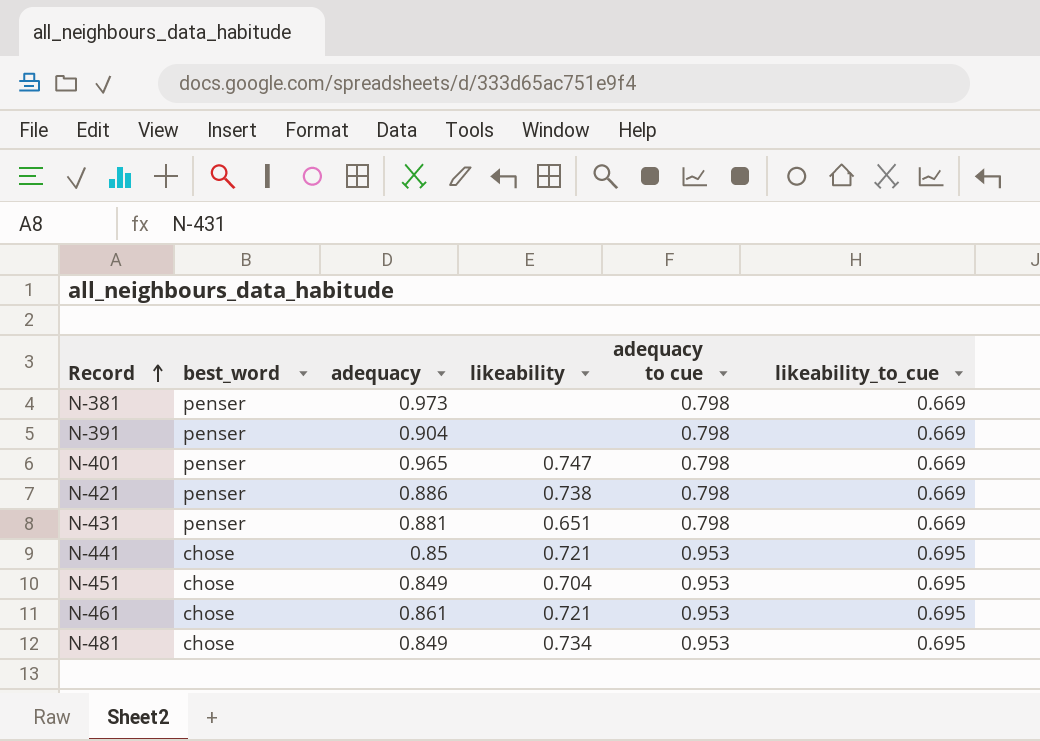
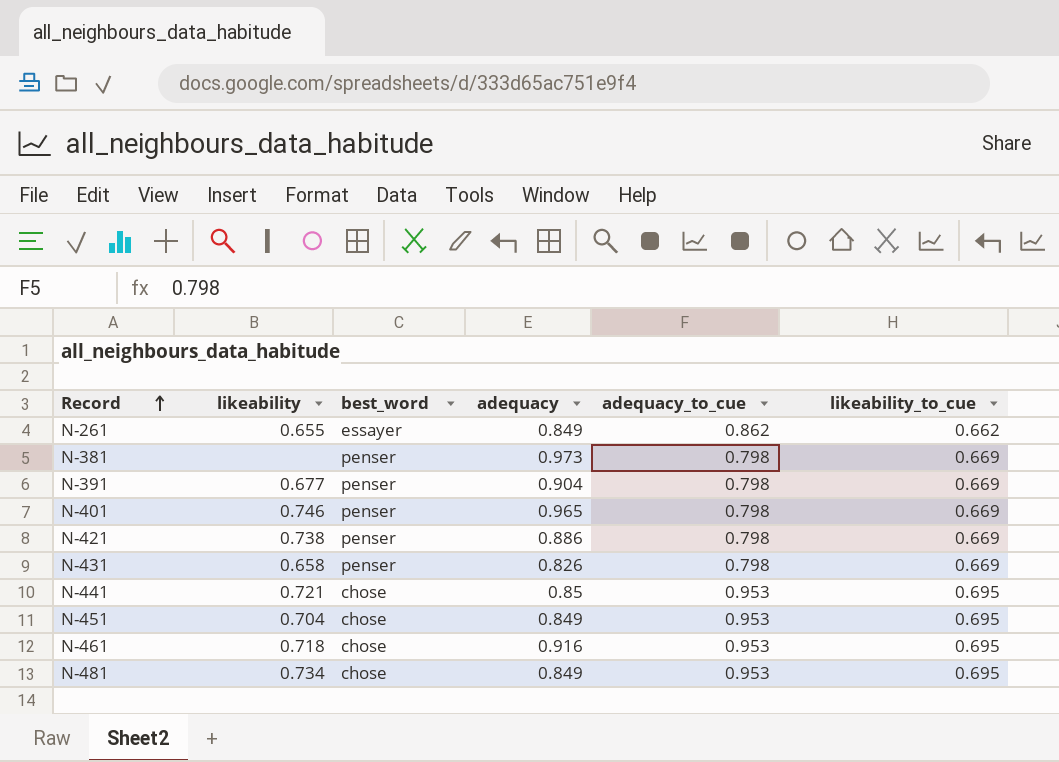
column likeability | position: 4 -> 2
column name: adequacy to cue -> adequacy_to_cue
row N-261: none -> 0.655 | essayer | 0.849 | 0.862 | 0.662
N-391 | likeability: none -> 0.677
N-401 | likeability: 0.747 -> 0.746
N-431 | likeability: 0.651 -> 0.658
N-431 | adequacy: 0.881 -> 0.826
N-461 | likeability: 0.721 -> 0.718
N-461 | adequacy: 0.861 -> 0.916

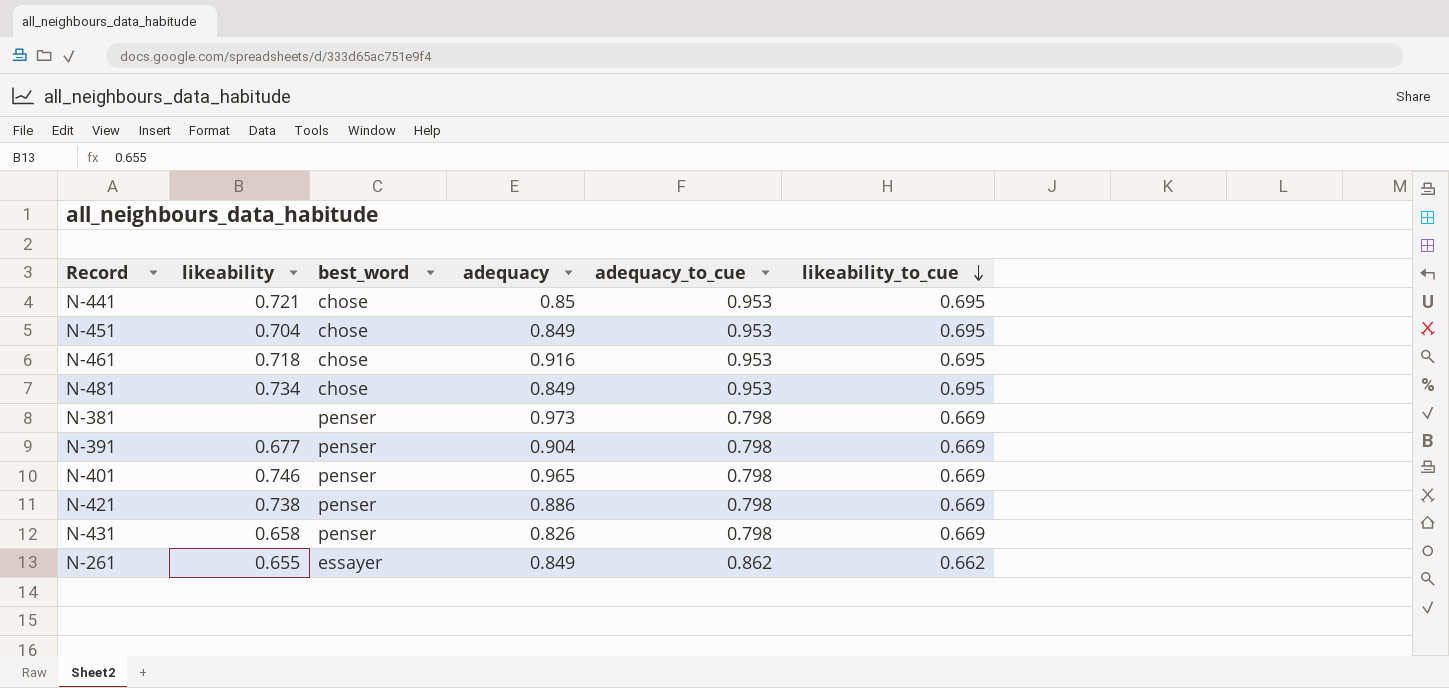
row order: Record ascending -> likeability_to_cue descending

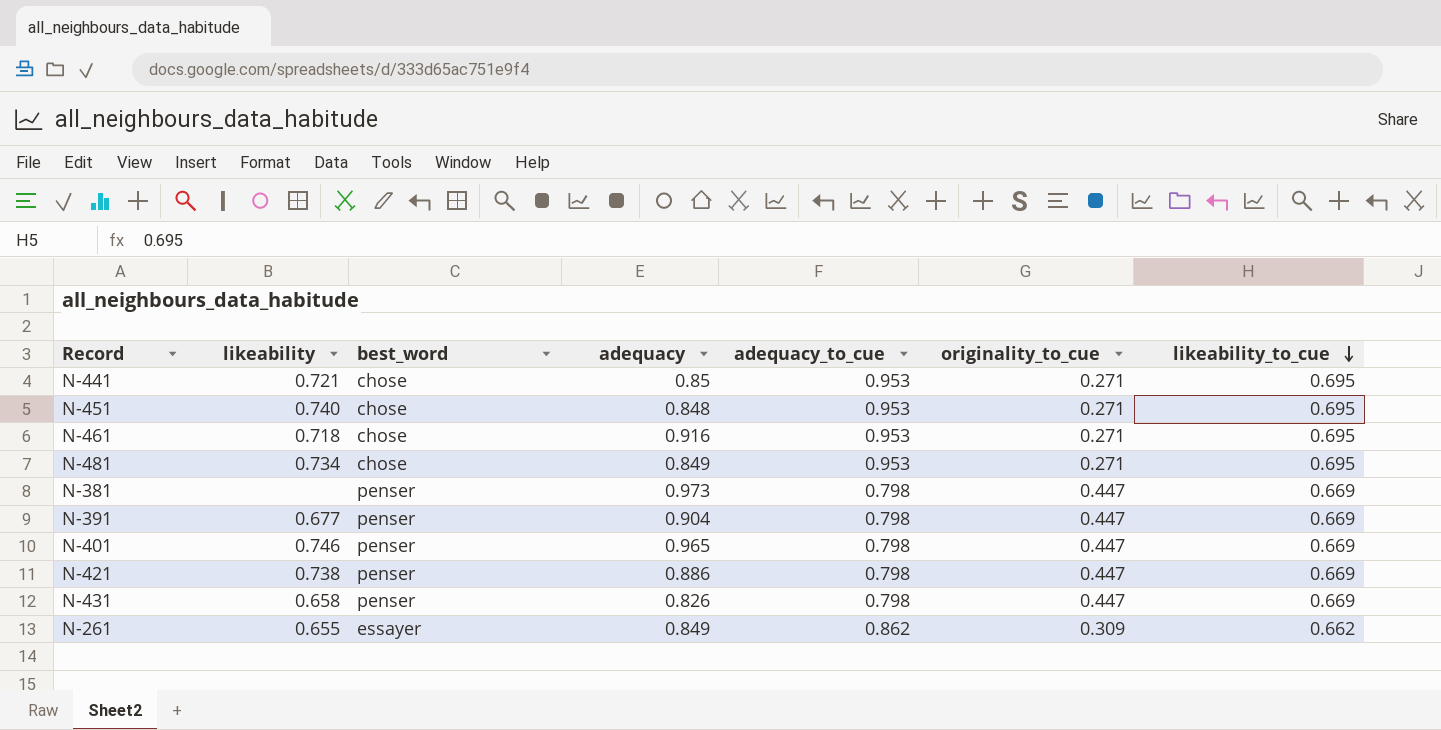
column originality_to_cue | position: none -> 6
N-451 | likeability: 0.704 -> 0.740
N-451 | adequacy: 0.849 -> 0.848

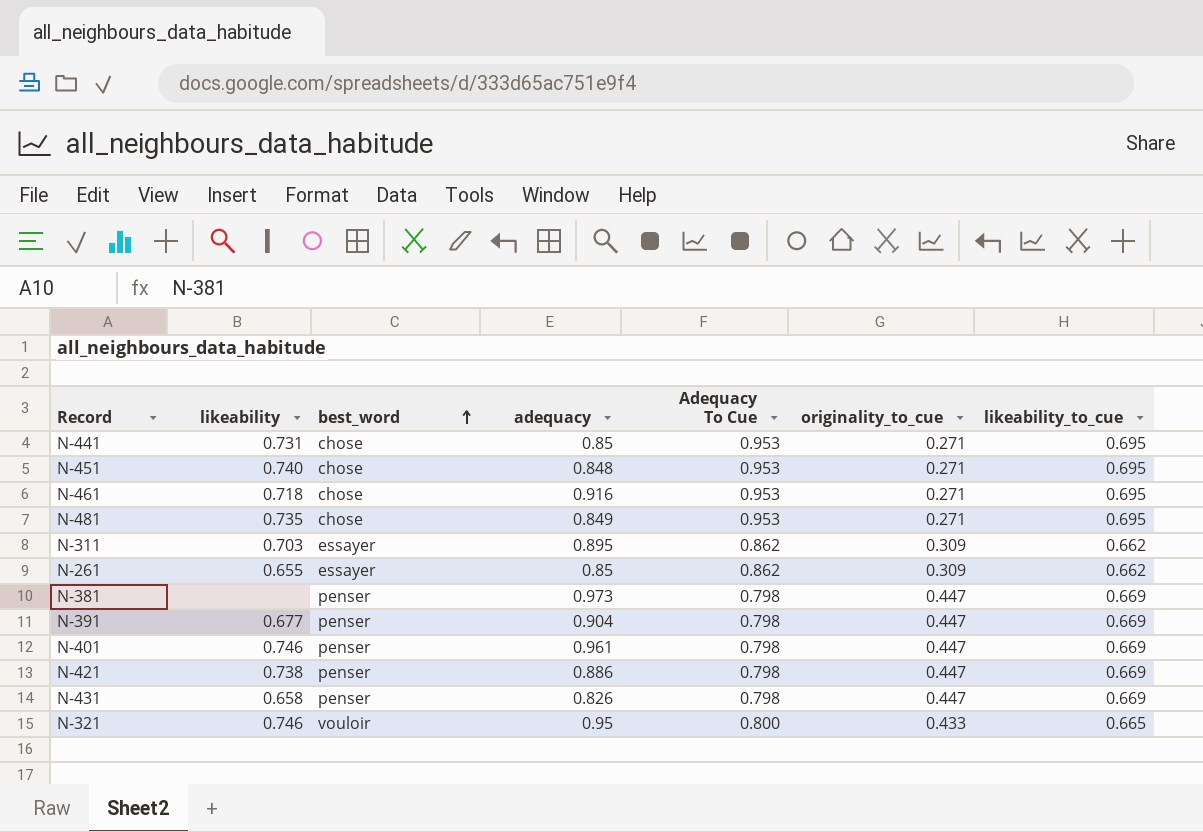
row order: likeability_to_cue descending -> best_word ascending
column name: adequacy_to_cue -> Adequacy To Cue
N-441 | likeability: 0.721 -> 0.731
N-481 | likeability: 0.734 -> 0.735
row N-311: none -> 0.703 | essayer | 0.895 | 0.862 | 0.309 | 0.662
N-261 | adequacy: 0.849 -> 0.85
N-401 | adequacy: 0.965 -> 0.961
row N-321: none -> 0.746 | vouloir | 0.95 | 0.800 | 0.433 | 0.665

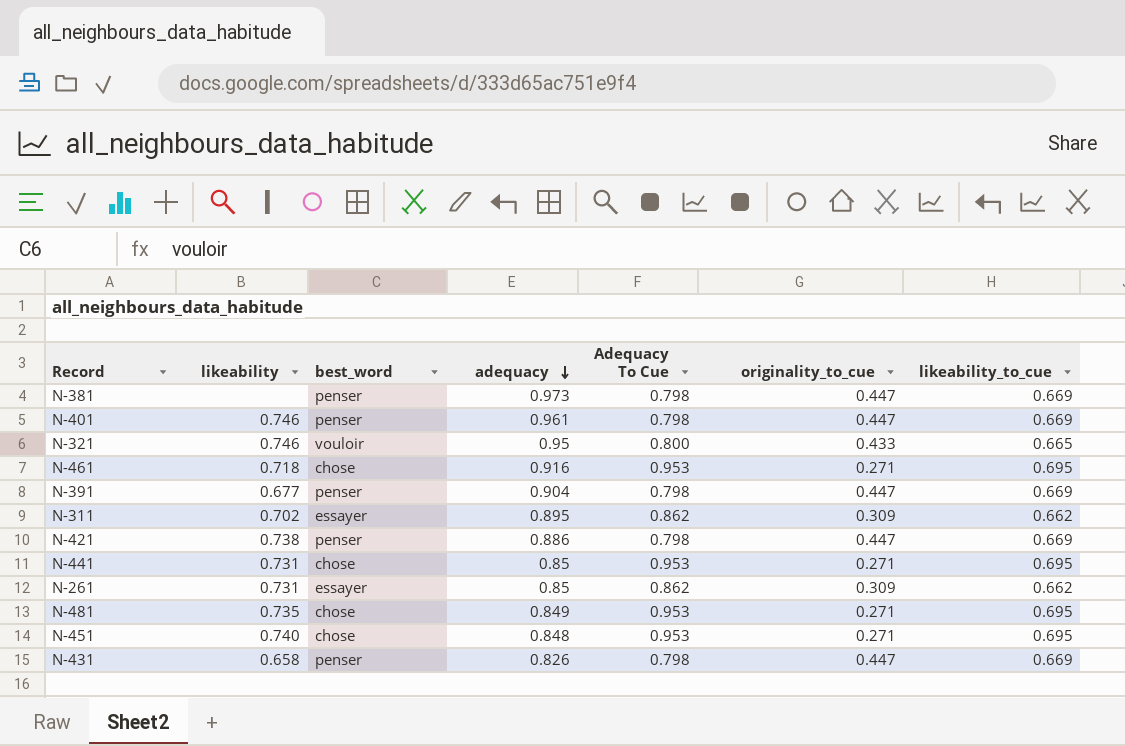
row order: best_word ascending -> adequacy descending
N-311 | likeability: 0.703 -> 0.702
N-261 | likeability: 0.655 -> 0.731

